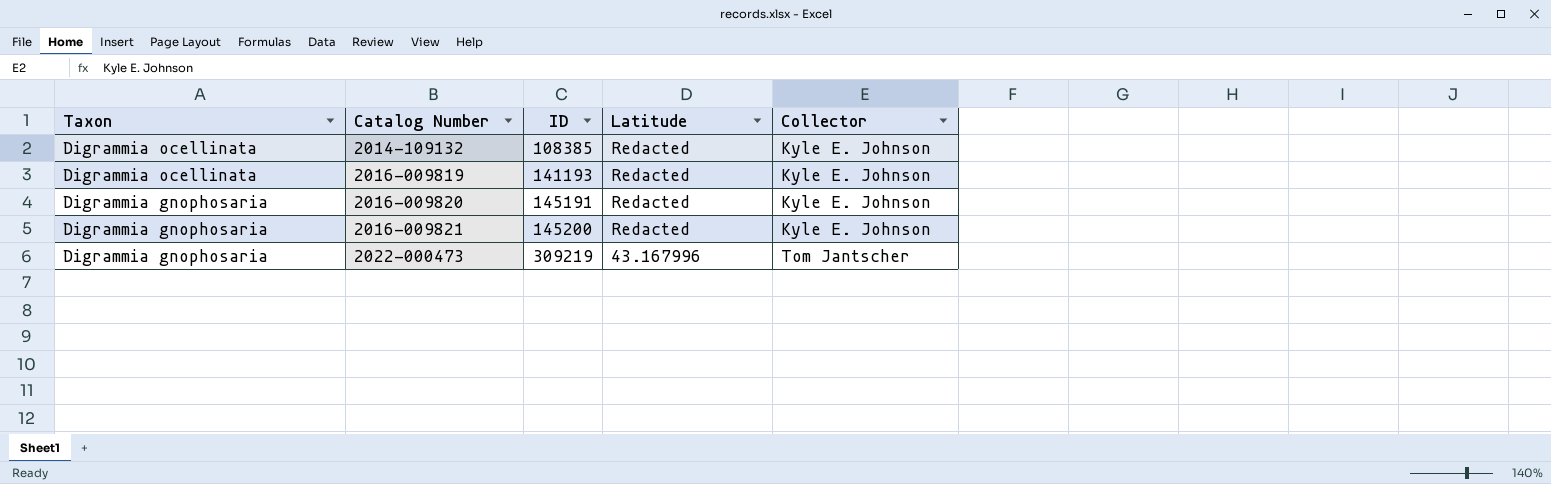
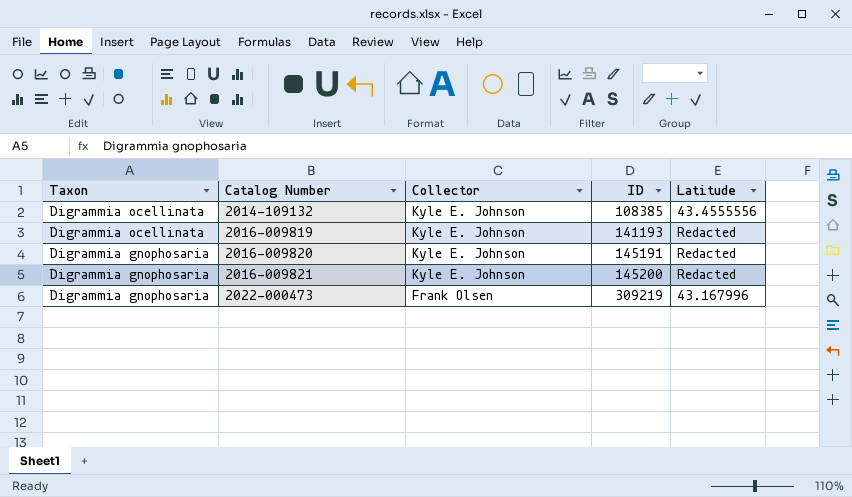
column Collector | position: 5 -> 3
2014-109132 | Latitude: Redacted -> 43.4555556
2022-000473 | Collector: Tom Jantscher -> Frank Olsen

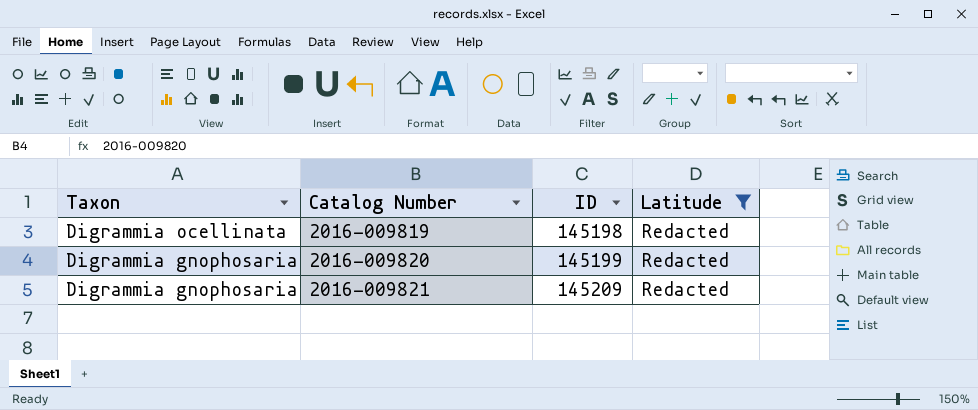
filter: none -> Latitude = Redacted
column Collector | position: 3 -> none
2016-009819 | ID: 141193 -> 145198
2016-009820 | ID: 145191 -> 145199
2016-009821 | ID: 145200 -> 145209

